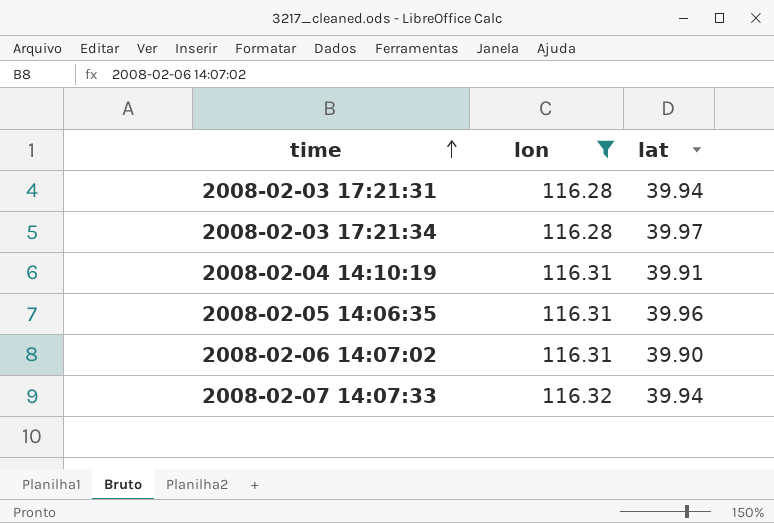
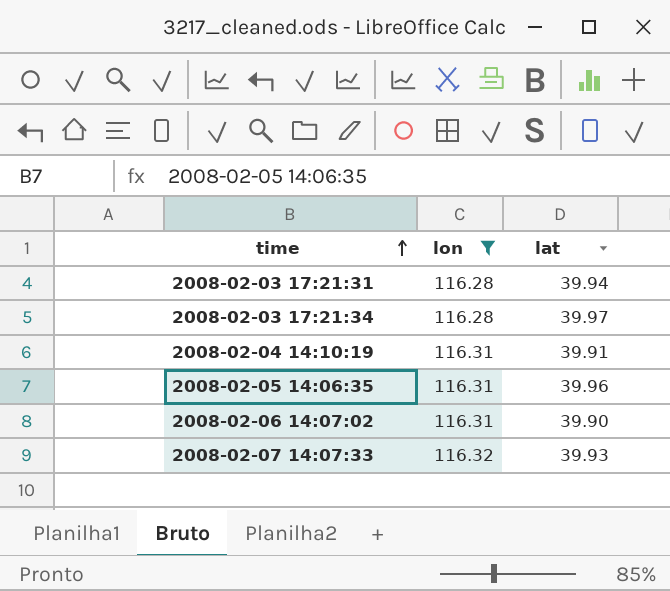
2008-02-07 14:07:33 | lat: 39.94 -> 39.93

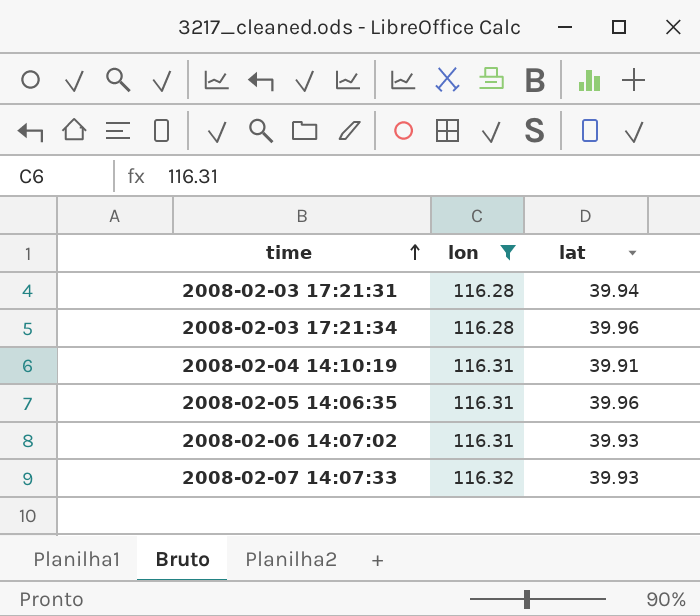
2008-02-03 17:21:34 | lat: 39.97 -> 39.96
2008-02-06 14:07:02 | lat: 39.90 -> 39.93

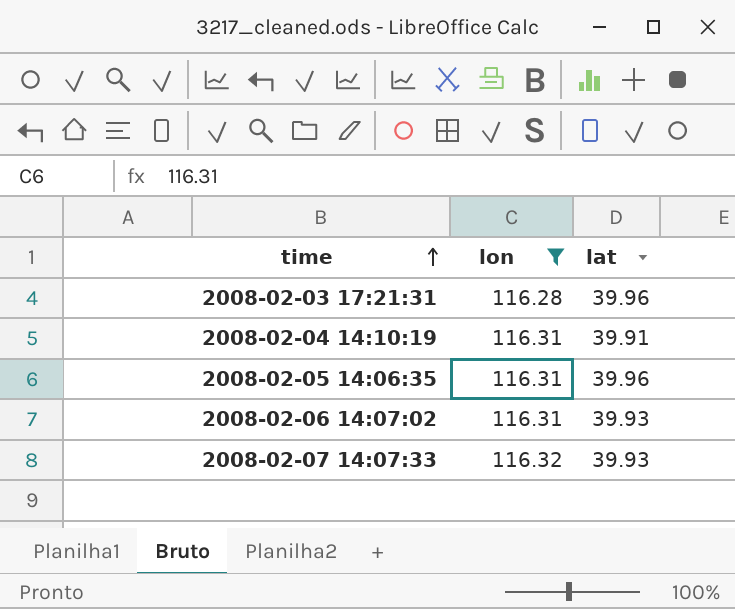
row 2008-02-03 17:21:34: 116.28 | 39.96 -> none
2008-02-03 17:21:31 | lat: 39.94 -> 39.96

